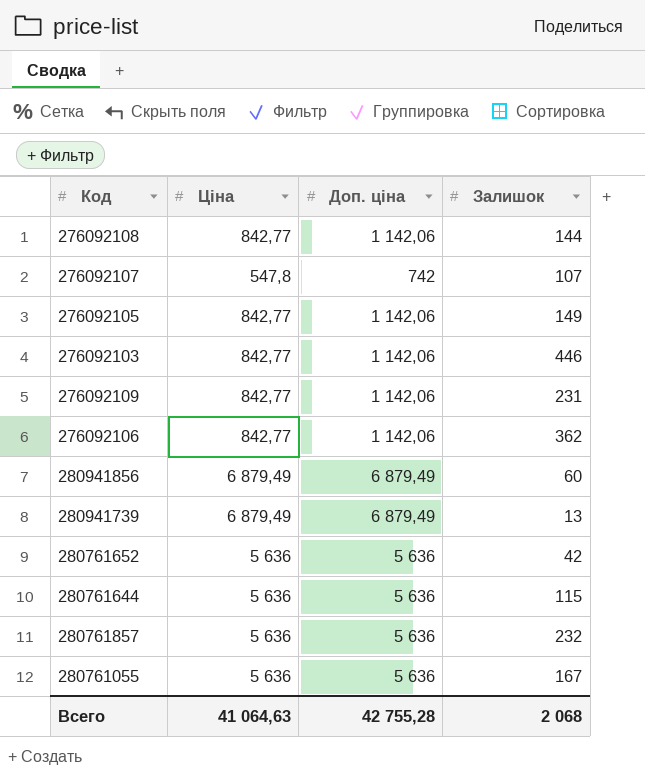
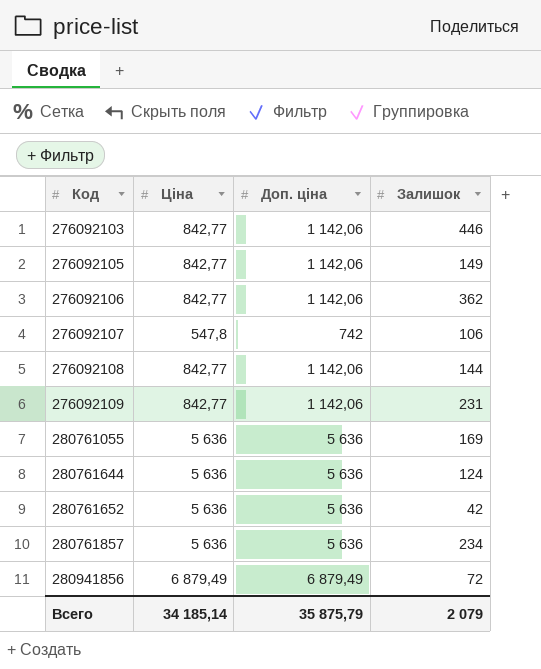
row order: none -> Код ascending
row 280941739: 6 879,49 | 6 879,49 | 13 -> none
276092107 | Залишок: 107 -> 106
280761055 | Залишок: 167 -> 169
280761644 | Залишок: 115 -> 124
280761857 | Залишок: 232 -> 234
280941856 | Залишок: 60 -> 72
Всего | Ціна: 41 064,63 -> 34 185,14
Всего | Доп. ціна: 42 755,28 -> 35 875,79
Всего | Залишок: 2 068 -> 2 079

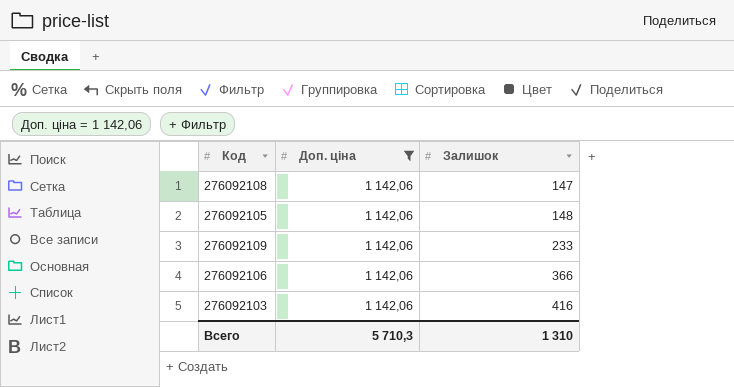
filter: none -> Доп. ціна = 1 142,06
row order: Код ascending -> Залишок ascending
column Ціна | position: 2 -> none
276092108 | Залишок: 144 -> 147
276092105 | Залишок: 149 -> 148
276092109 | Залишок: 231 -> 233
276092106 | Залишок: 362 -> 366
276092103 | Залишок: 446 -> 416
Всего | Доп. ціна: 35 875,79 -> 5 710,3
Всего | Залишок: 2 079 -> 1 310

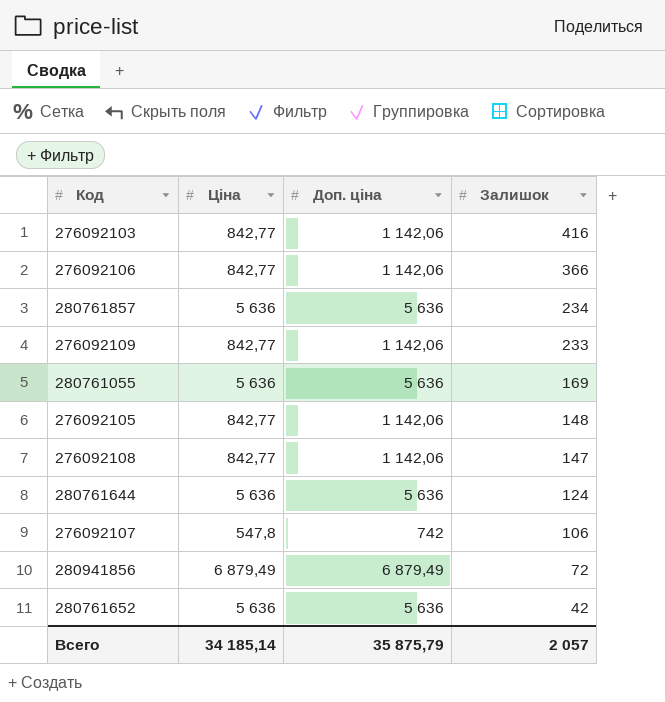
filter: Доп. ціна = 1 142,06 -> none
row order: Залишок ascending -> Залишок descending
column Ціна | position: none -> 2
Всего | Доп. ціна: 5 710,3 -> 35 875,79
Всего | Залишок: 1 310 -> 2 057

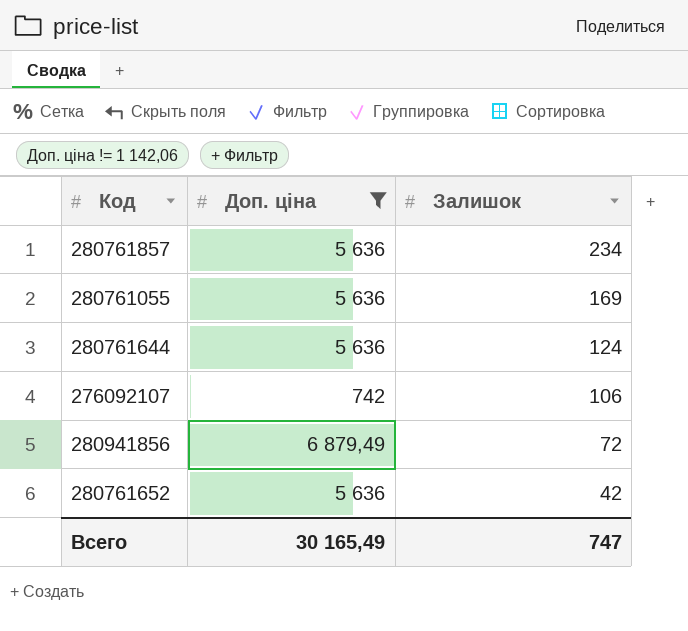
filter: none -> Доп. ціна != 1 142,06
column Ціна | position: 2 -> none
Всего | Доп. ціна: 35 875,79 -> 30 165,49
Всего | Залишок: 2 057 -> 747

